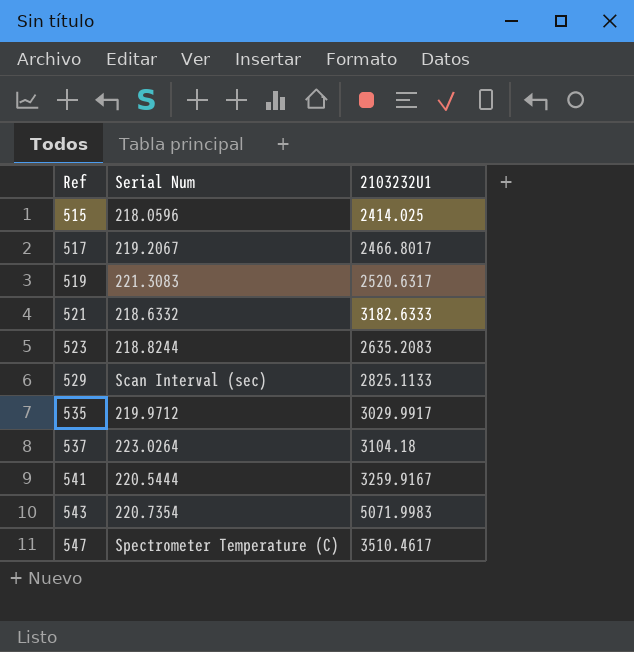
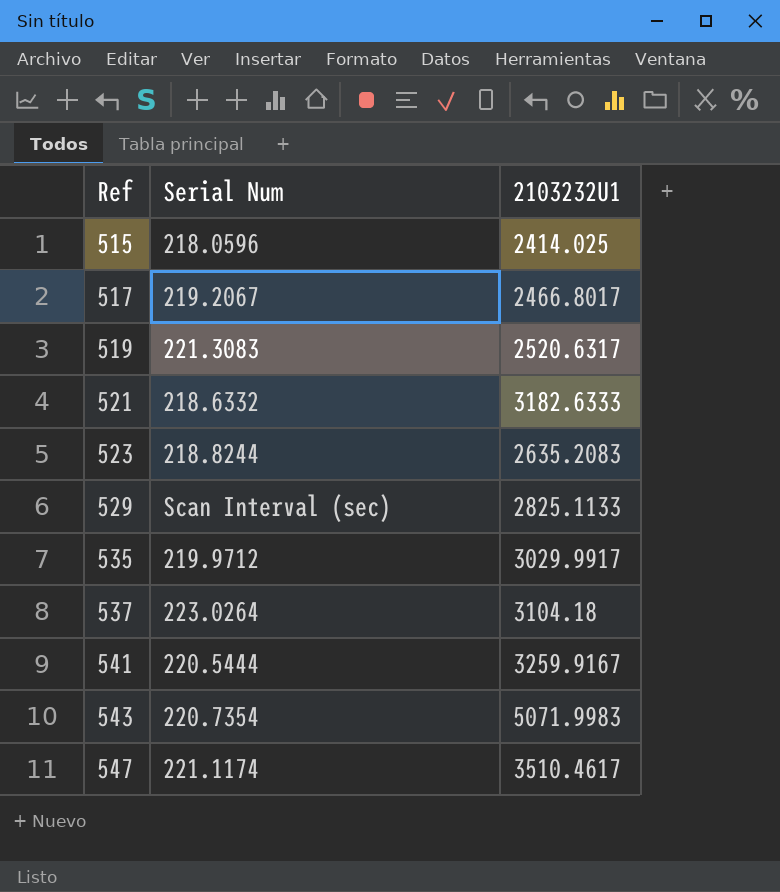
547 | Serial Num: Spectrometer Temperature (C) -> 221.1174

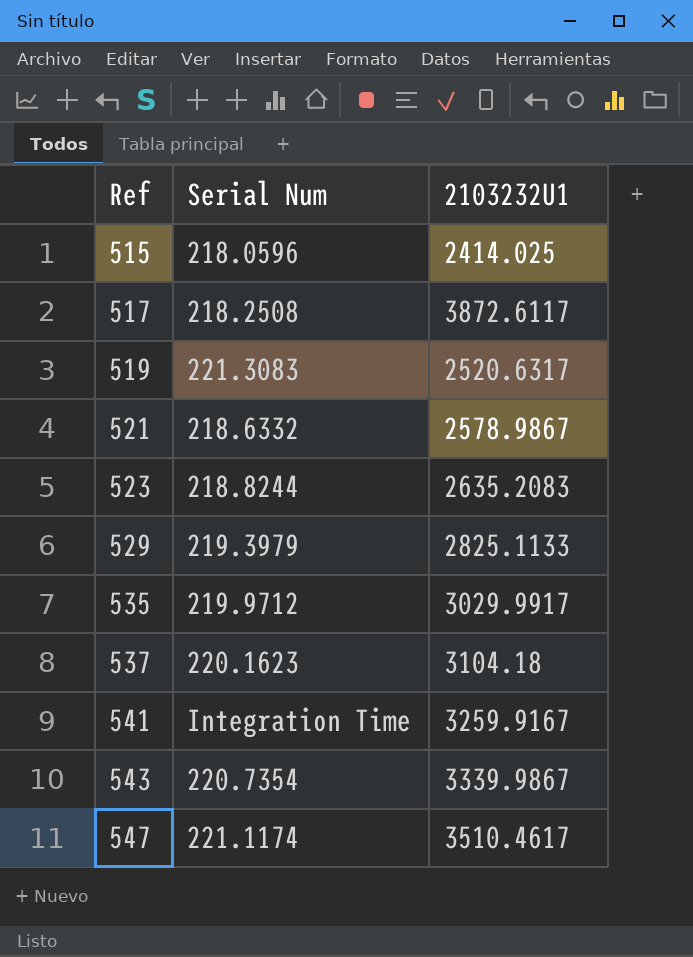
517 | Serial Num: 219.2067 -> 218.2508
517 | 2103232U1: 2466.8017 -> 3872.6117
521 | 2103232U1: 3182.6333 -> 2578.9867
529 | Serial Num: Scan Interval (sec) -> 219.3979
537 | Serial Num: 223.0264 -> 220.1623
541 | Serial Num: 220.5444 -> Integration Time
543 | 2103232U1: 5071.9983 -> 3339.9867

